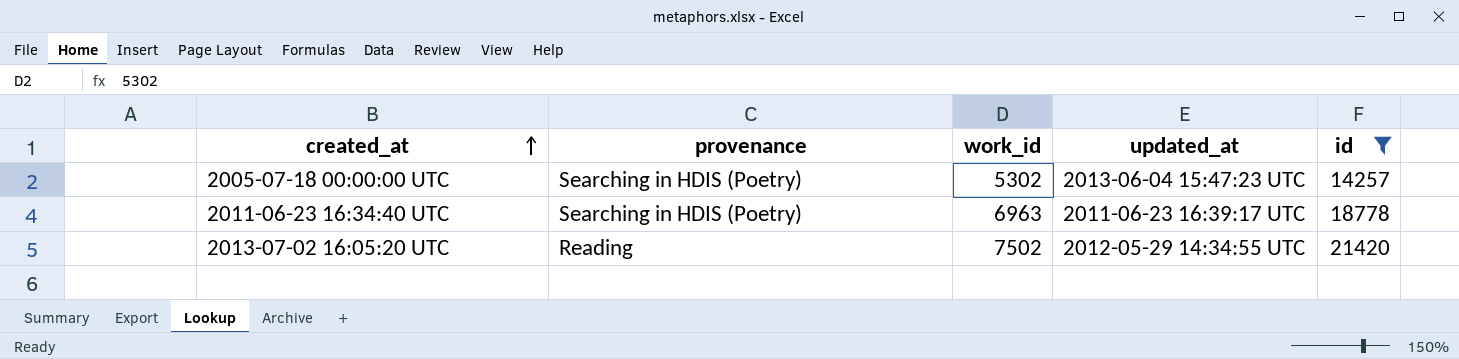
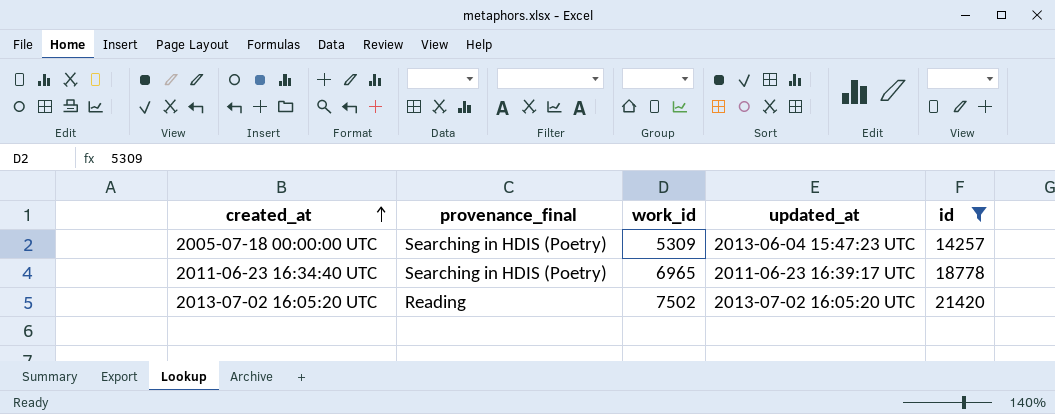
column name: provenance -> provenance_final
2005-07-18 00:00:00 UTC | work_id: 5302 -> 5309
2011-06-23 16:34:40 UTC | work_id: 6963 -> 6965
2013-07-02 16:05:20 UTC | updated_at: 2012-05-29 14:34:55 UTC -> 2013-07-02 16:05:20 UTC

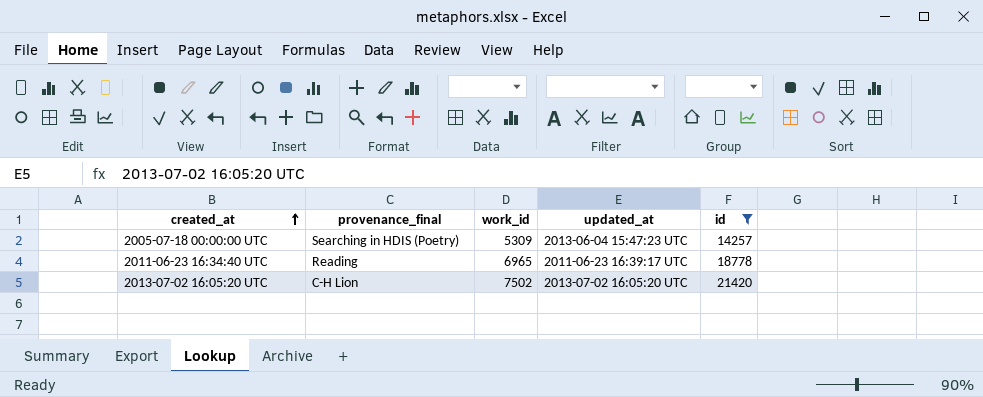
2011-06-23 16:34:40 UTC | provenance_final: Searching in HDIS (Poetry) -> Reading
2013-07-02 16:05:20 UTC | provenance_final: Reading -> C-H Lion

